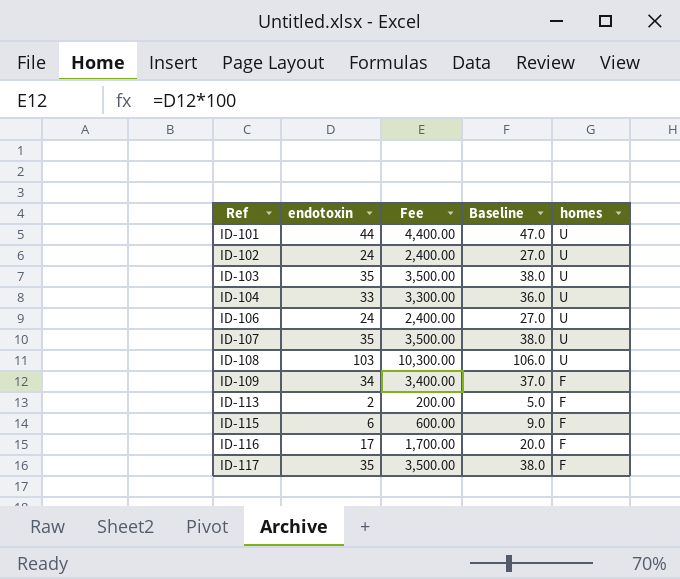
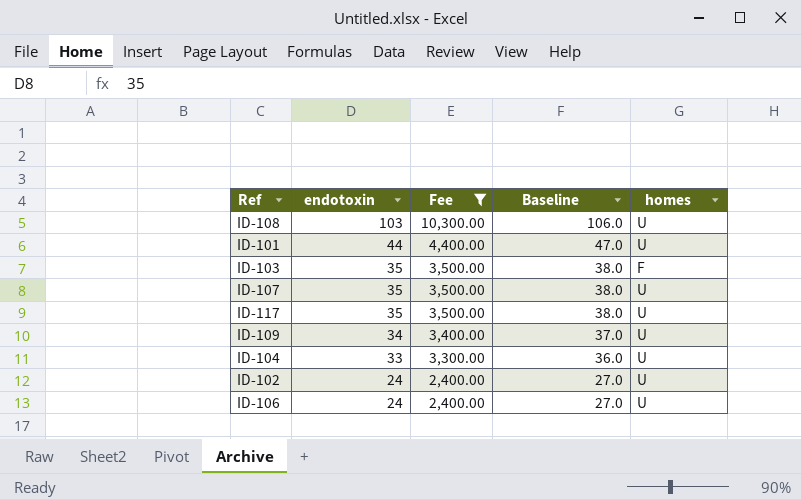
filter: none -> Fee >= 2,400.00
row order: Ref ascending -> endotoxin descending
ID-103 | homes: U -> F
ID-117 | homes: F -> U
ID-109 | homes: F -> U

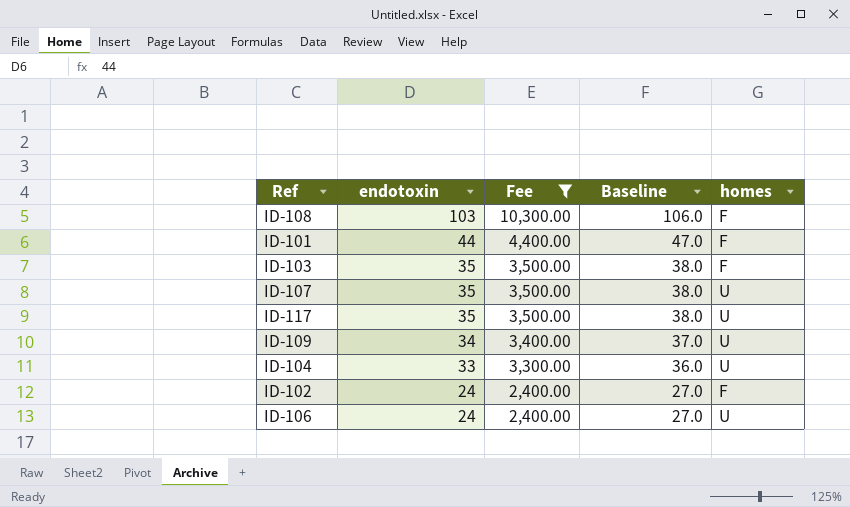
ID-108 | homes: U -> F
ID-101 | homes: U -> F
ID-102 | homes: U -> F

